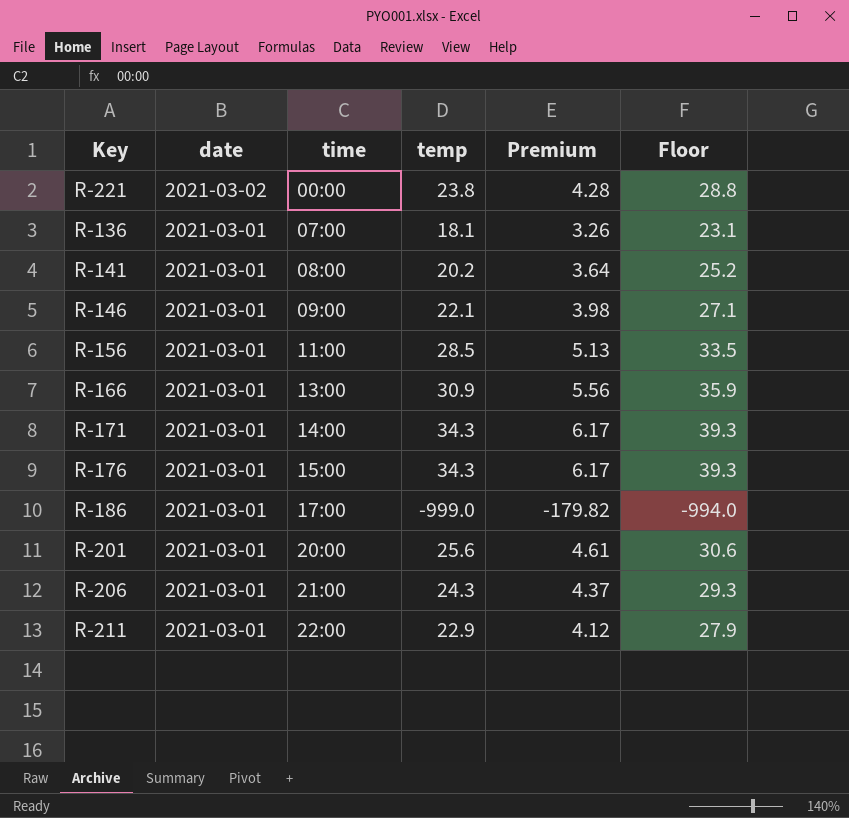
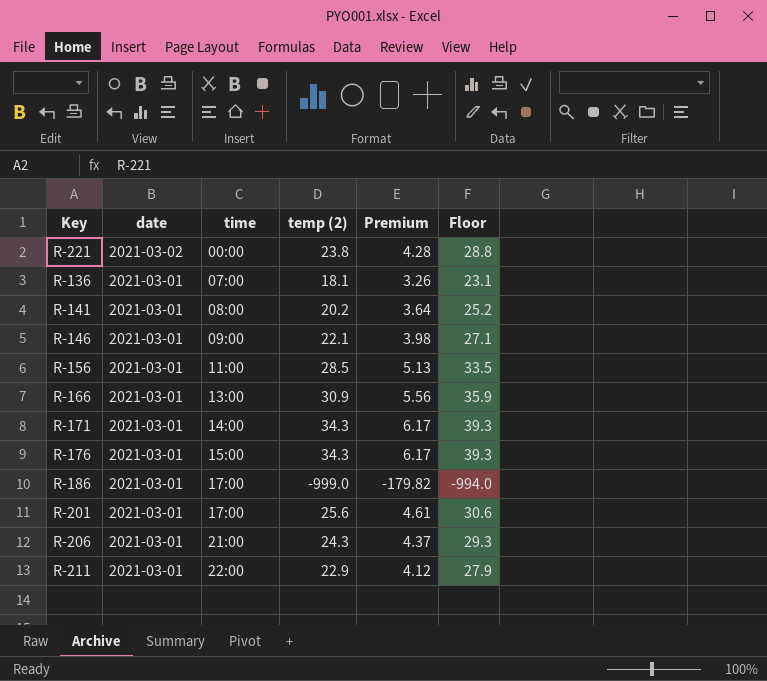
column name: temp -> temp (2)
R-201 | time: 20:00 -> 17:00

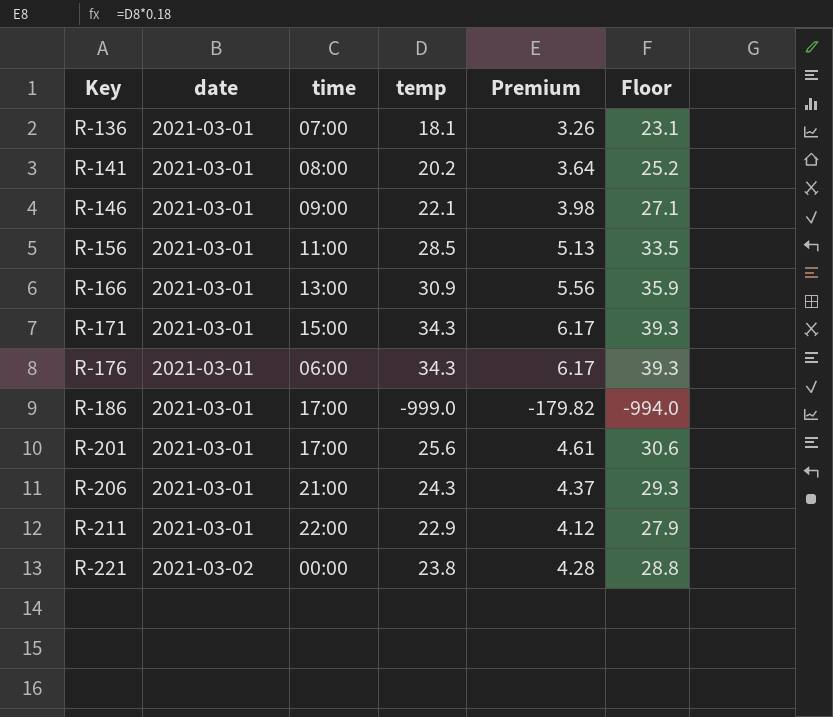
row order: date descending -> Key ascending
column name: temp (2) -> temp
R-171 | time: 14:00 -> 15:00
R-176 | time: 15:00 -> 06:00

